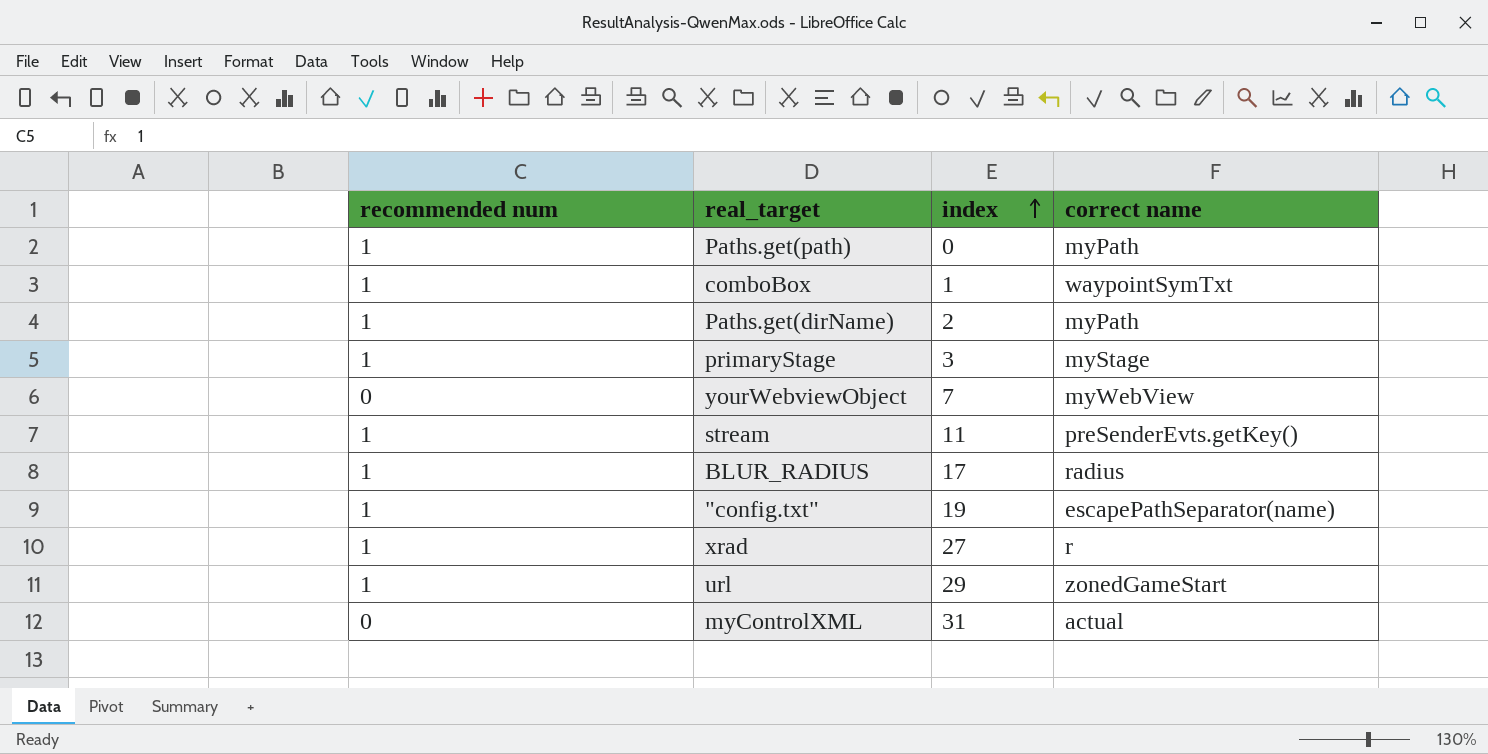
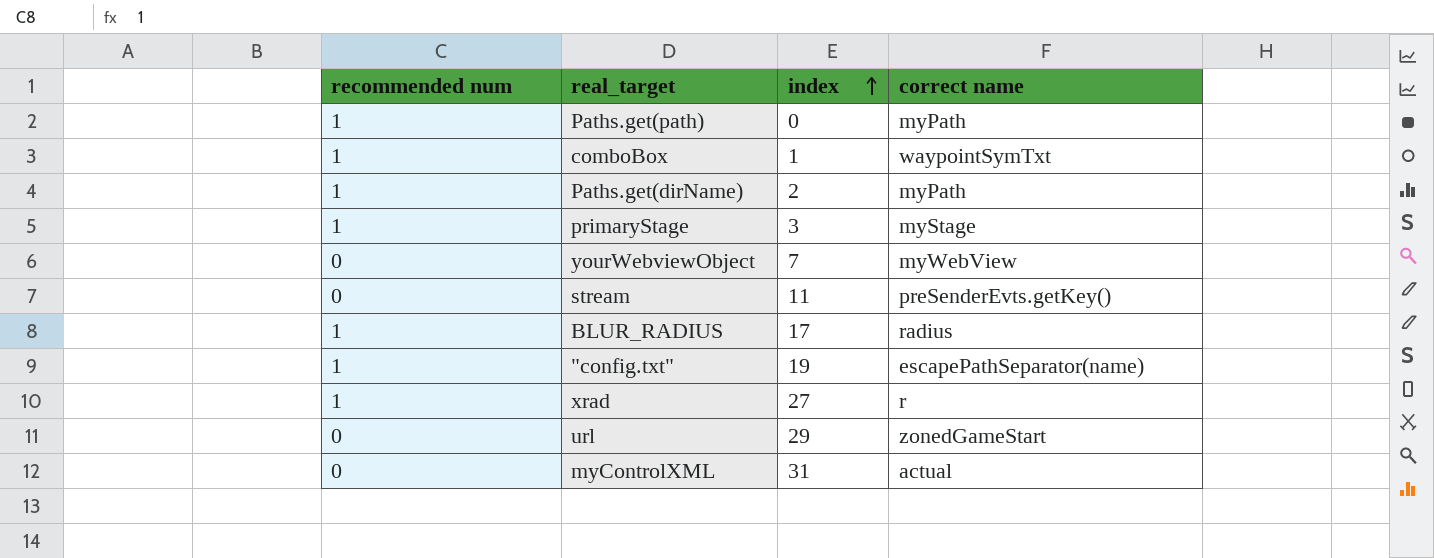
stream | recommended num: 1 -> 0
url | recommended num: 1 -> 0

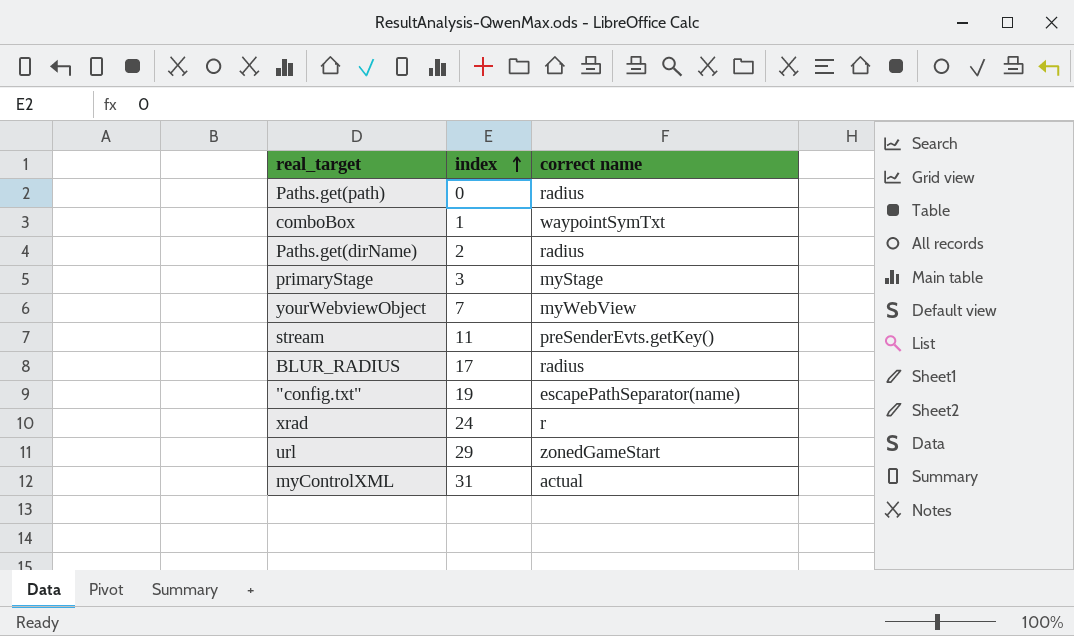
column recommended num | position: 1 -> none
Paths.get(path) | correct name: myPath -> radius
Paths.get(dirName) | correct name: myPath -> radius
xrad | index: 27 -> 24

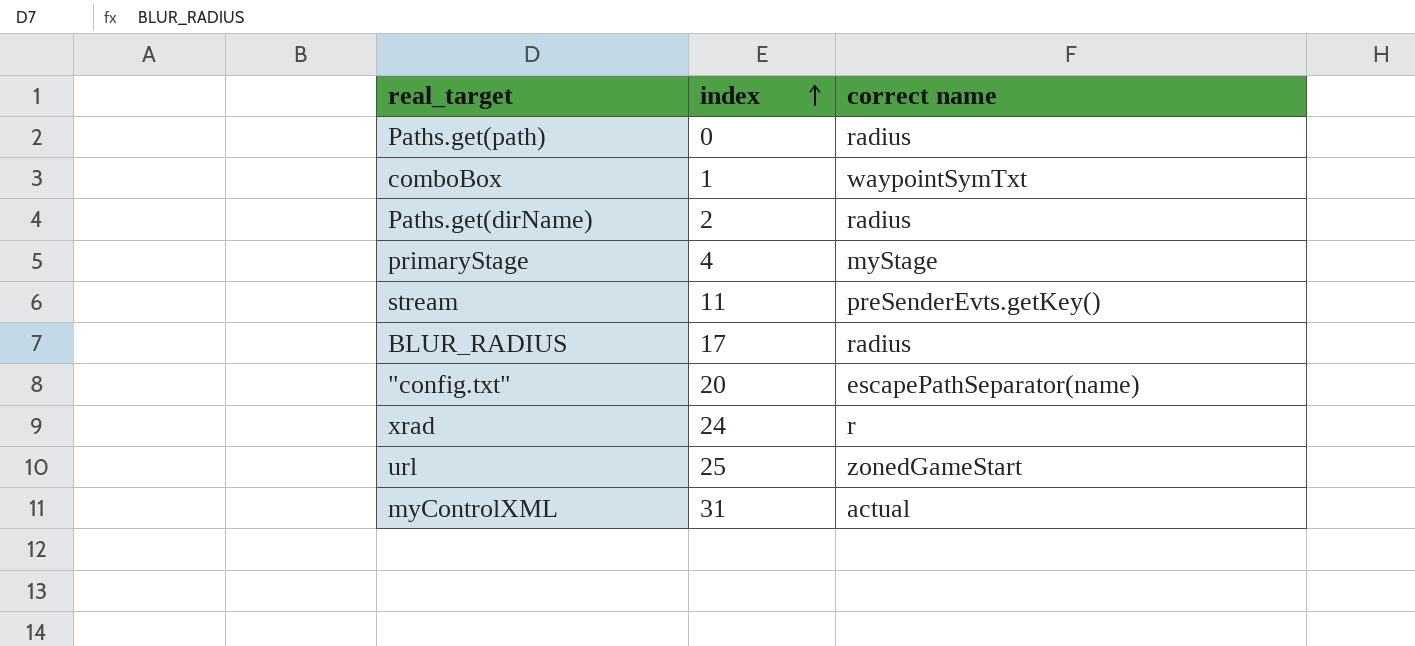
row yourWebviewObject: 7 | myWebView -> none
primaryStage | index: 3 -> 4
"config.txt" | index: 19 -> 20
url | index: 29 -> 25

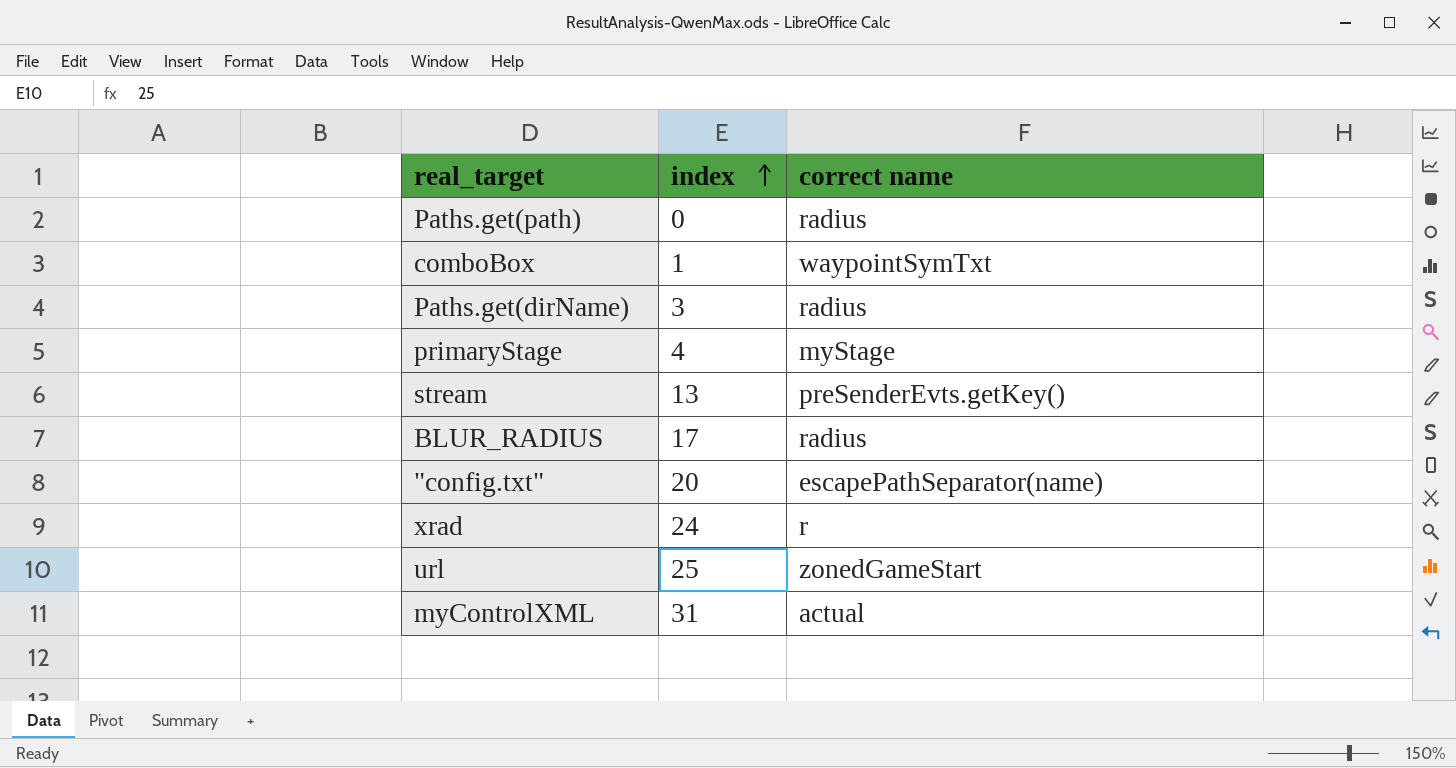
Paths.get(dirName) | index: 2 -> 3
stream | index: 11 -> 13

